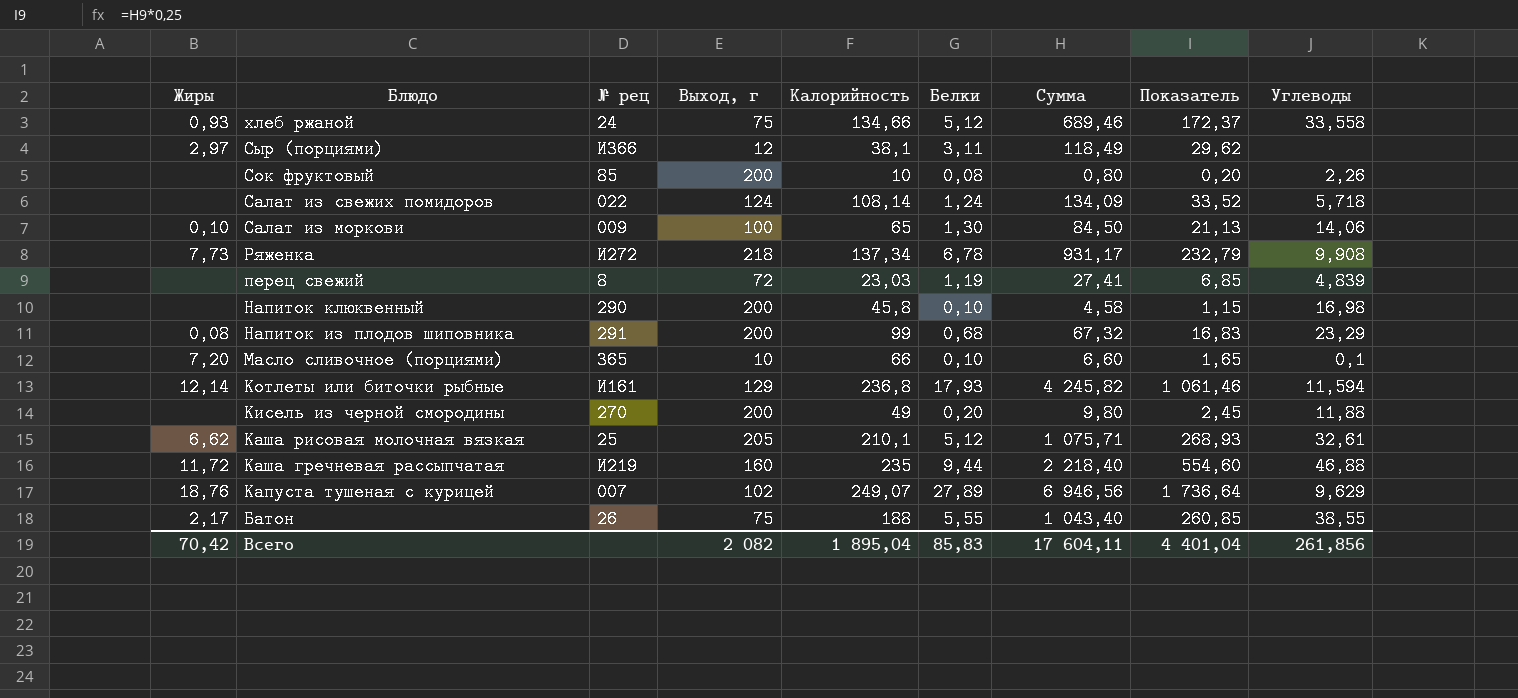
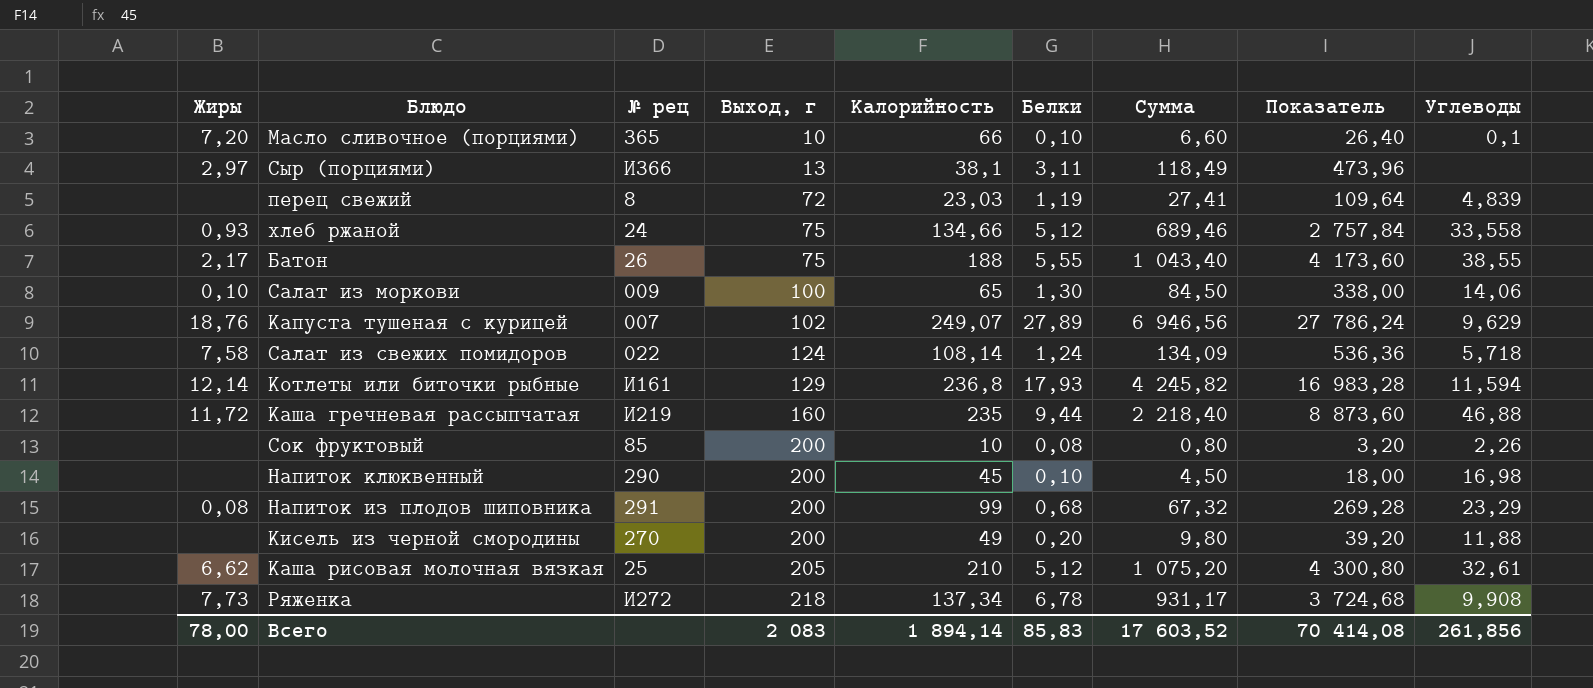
row order: Блюдо descending -> Выход, г ascending
column Показатель | formula: [Сумма] * 0,25 -> [Сумма] * 4
Сыр (порциями) | Выход, г: 12 -> 13
Салат из свежих помидоров | Жиры: none -> 7,58
Напиток клюквенный | Калорийность: 45,8 -> 45
Напиток клюквенный | Сумма: 4,58 -> 4,50
Каша рисовая молочная вязкая | Калорийность: 210,1 -> 210
Каша рисовая молочная вязкая | Сумма: 1 075,71 -> 1 075,20
Всего | Жиры: 70,42 -> 78,00
Всего | Выход, г: 2 082 -> 2 083
Всего | Калорийность: 1 895,04 -> 1 894,14
Всего | Сумма: 17 604,11 -> 17 603,52
Всего | Показатель: 4 401,04 -> 70 414,08

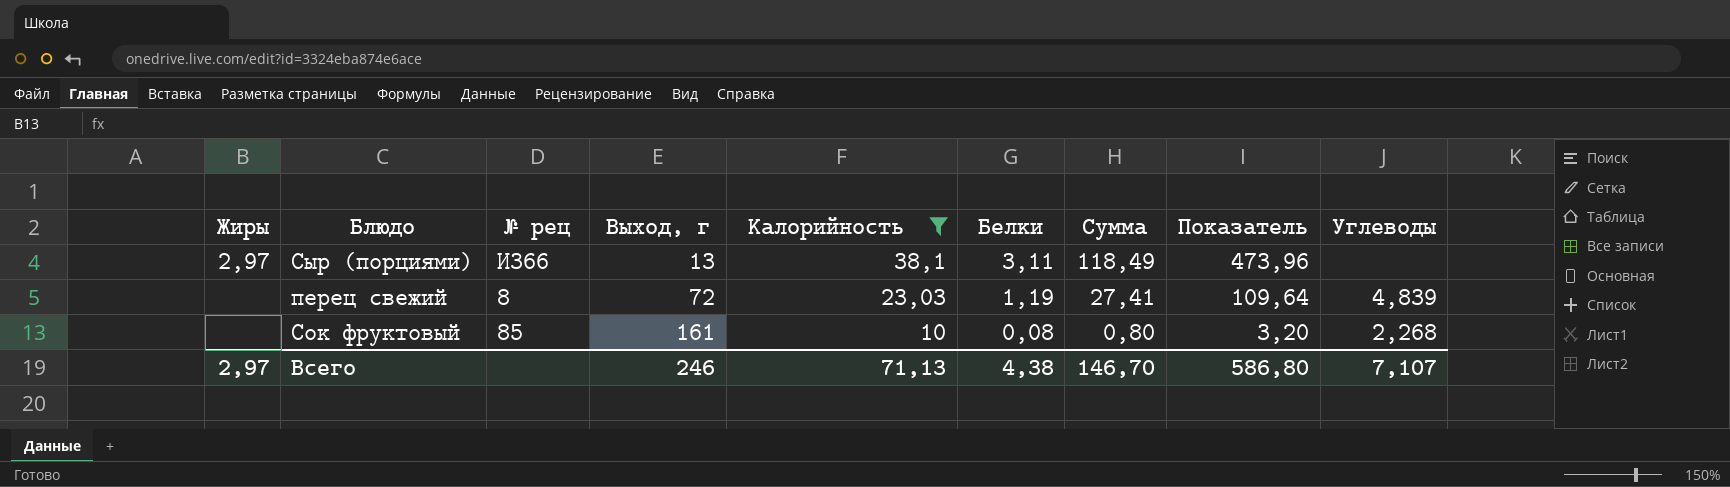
filter: none -> Калорийность <= 38,1
Сок фруктовый | Выход, г: 200 -> 161
Сок фруктовый | Углеводы: 2,26 -> 2,268
Всего | Жиры: 78,00 -> 2,97
Всего | Выход, г: 2 083 -> 246
Всего | Калорийность: 1 894,14 -> 71,13
Всего | Белки: 85,83 -> 4,38
Всего | Сумма: 17 603,52 -> 146,70
Всего | Показатель: 70 414,08 -> 586,80
Всего | Углеводы: 261,856 -> 7,107

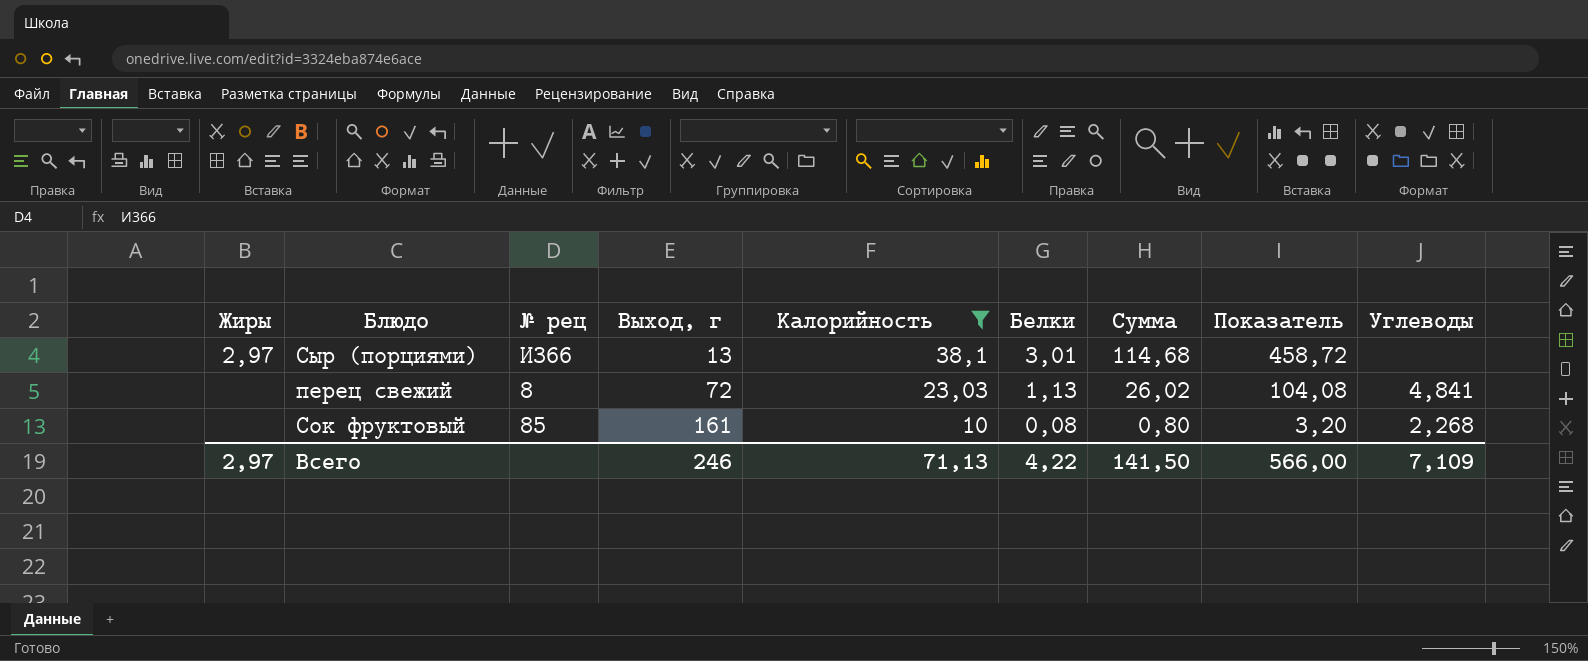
Сыр (порциями) | Белки: 3,11 -> 3,01
Сыр (порциями) | Сумма: 118,49 -> 114,68
Сыр (порциями) | Показатель: 473,96 -> 458,72
перец свежий | Белки: 1,19 -> 1,13
перец свежий | Сумма: 27,41 -> 26,02
перец свежий | Показатель: 109,64 -> 104,08
перец свежий | Углеводы: 4,839 -> 4,841
Всего | Белки: 4,38 -> 4,22
Всего | Сумма: 146,70 -> 141,50
Всего | Показатель: 586,80 -> 566,00
Всего | Углеводы: 7,107 -> 7,109

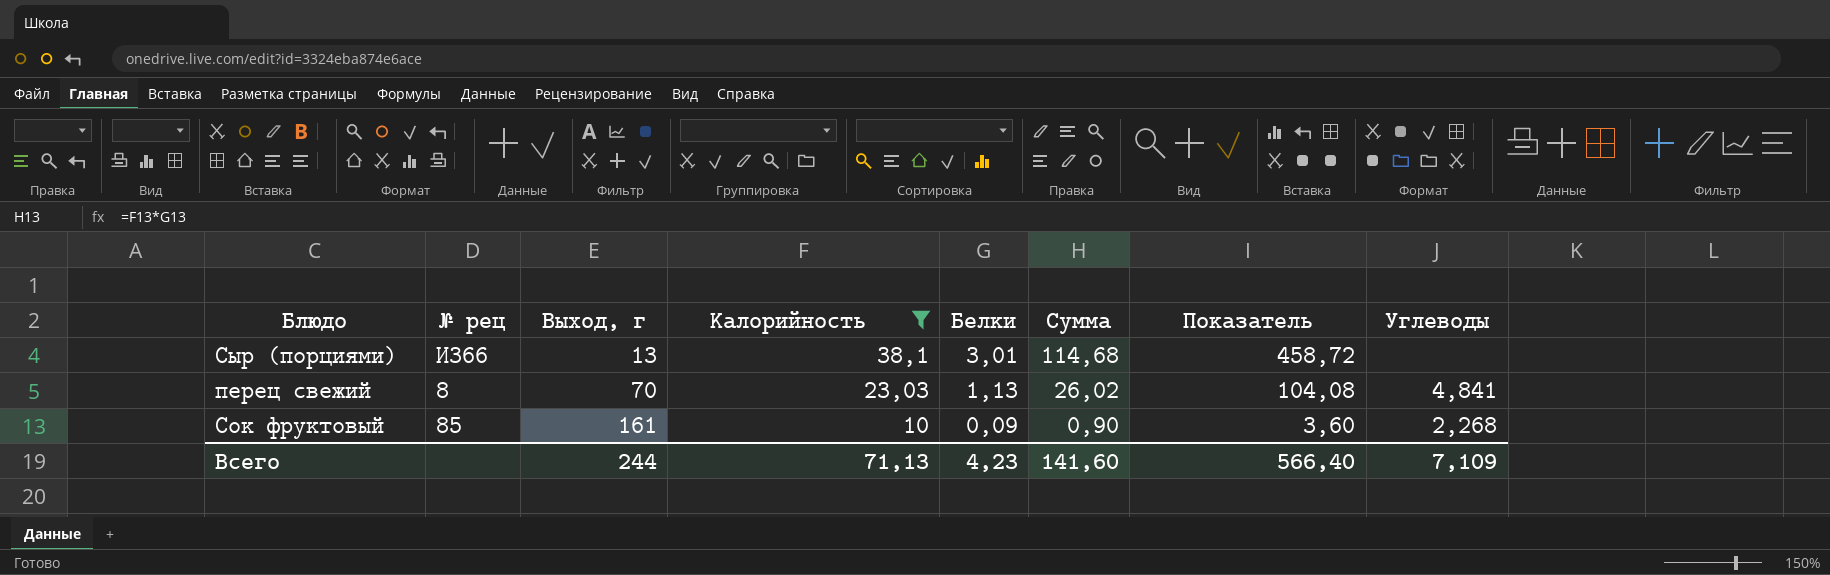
column Жиры | position: 1 -> none
перец свежий | Выход, г: 72 -> 70
Сок фруктовый | Белки: 0,08 -> 0,09
Сок фруктовый | Сумма: 0,80 -> 0,90
Сок фруктовый | Показатель: 3,20 -> 3,60
Всего | Выход, г: 246 -> 244
Всего | Белки: 4,22 -> 4,23
Всего | Сумма: 141,50 -> 141,60
Всего | Показатель: 566,00 -> 566,40

